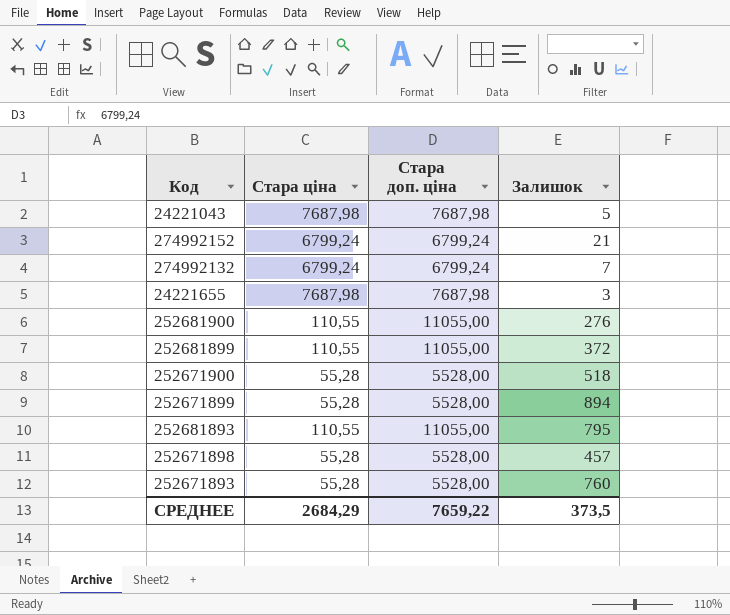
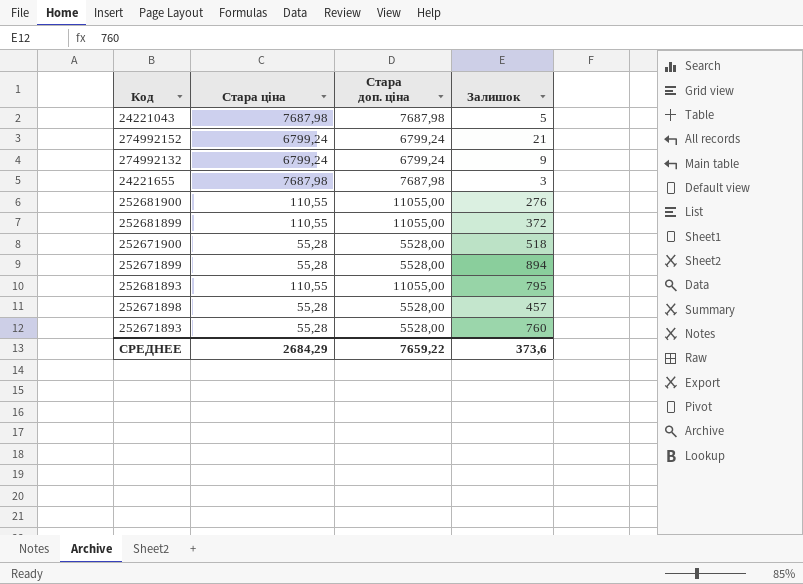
274992132 | Залишок: 7 -> 9
СРЕДНЕЕ | Залишок: 373,5 -> 373,6

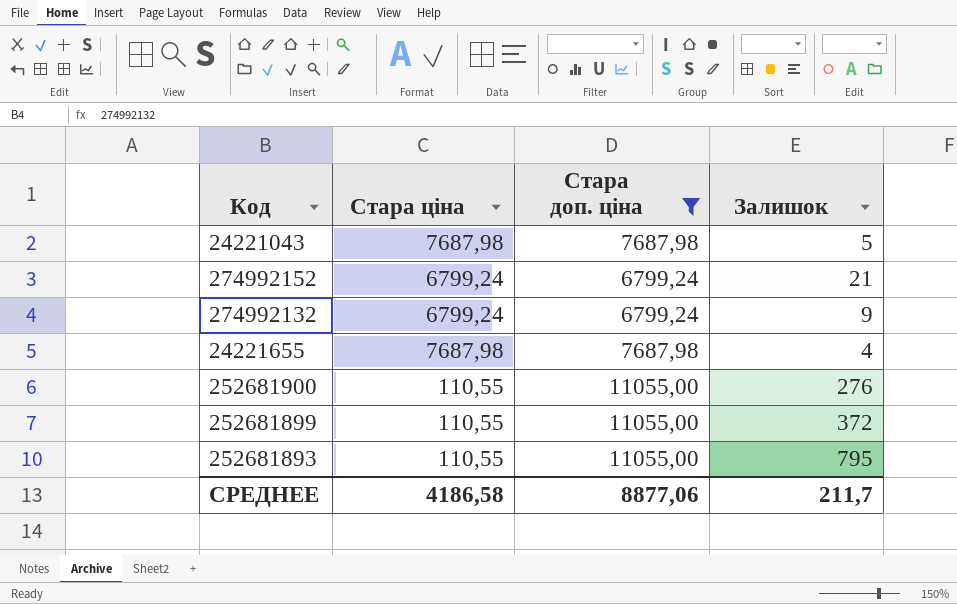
filter: none -> Стара доп. ціна != 5528,00
24221655 | Залишок: 3 -> 4
СРЕДНЕЕ | Стара ціна: 2684,29 -> 4186,58
СРЕДНЕЕ | Стара доп. ціна: 7659,22 -> 8877,06
СРЕДНЕЕ | Залишок: 373,6 -> 211,7

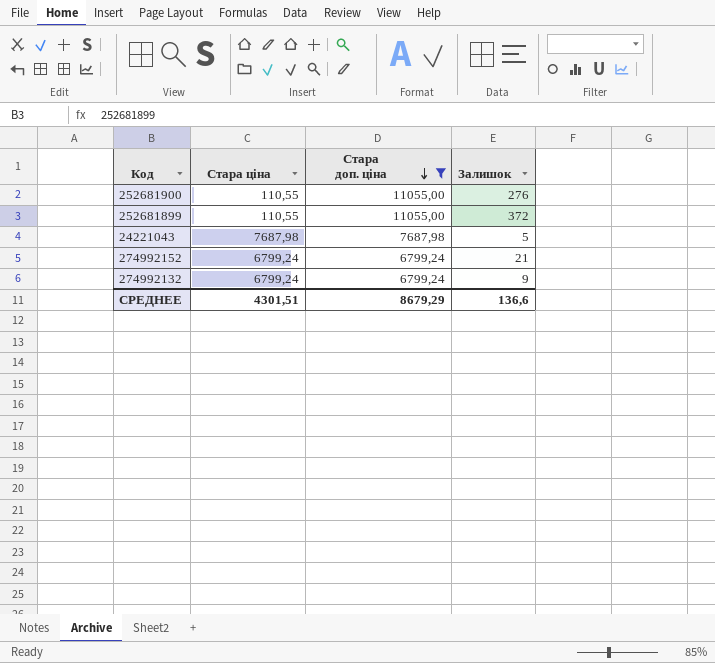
row order: none -> Стара доп. ціна descending
row 24221655: 7687,98 | 7687,98 | 4 -> none
row 252681893: 110,55 | 11055,00 | 795 -> none
СРЕДНЕЕ | Стара ціна: 4186,58 -> 4301,51
СРЕДНЕЕ | Стара доп. ціна: 8877,06 -> 8679,29
СРЕДНЕЕ | Залишок: 211,7 -> 136,6

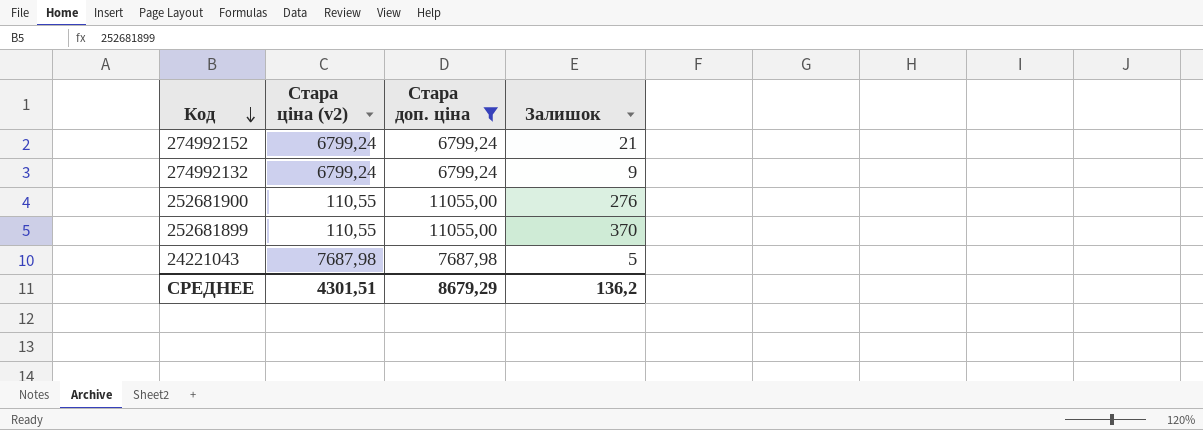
row order: Стара доп. ціна descending -> Код descending
column name: Стара ціна -> Стара ціна (v2)
252681899 | Залишок: 372 -> 370
СРЕДНЕЕ | Залишок: 136,6 -> 136,2

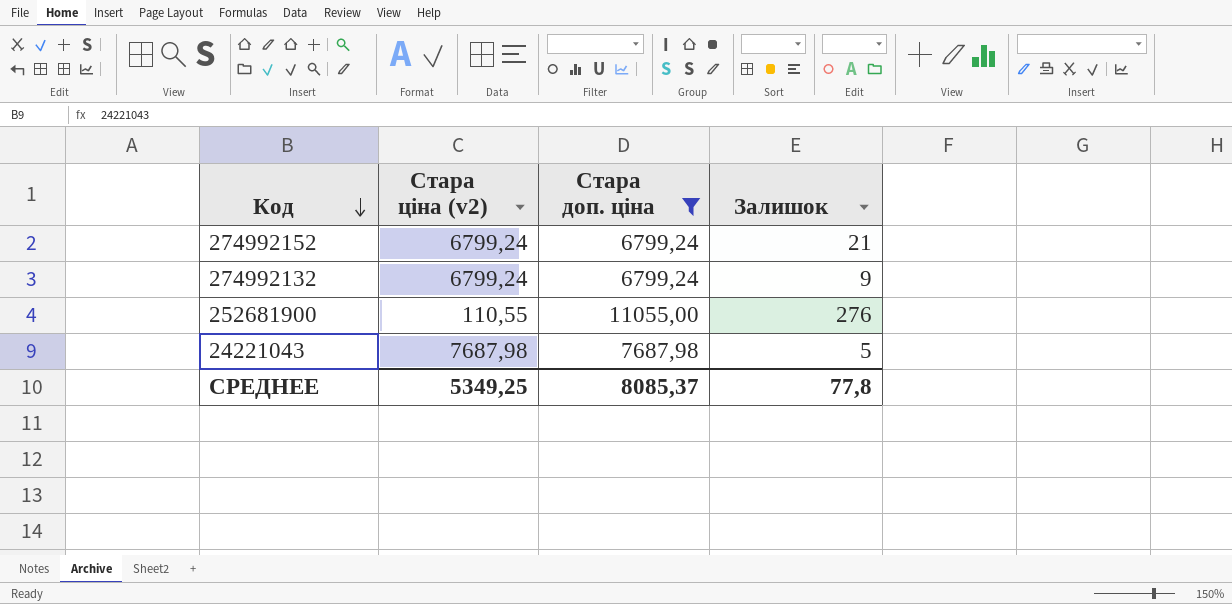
row 252681899: 110,55 | 11055,00 | 370 -> none
СРЕДНЕЕ | Стара ціна (v2): 4301,51 -> 5349,25
СРЕДНЕЕ | Стара доп. ціна: 8679,29 -> 8085,37
СРЕДНЕЕ | Залишок: 136,2 -> 77,8

